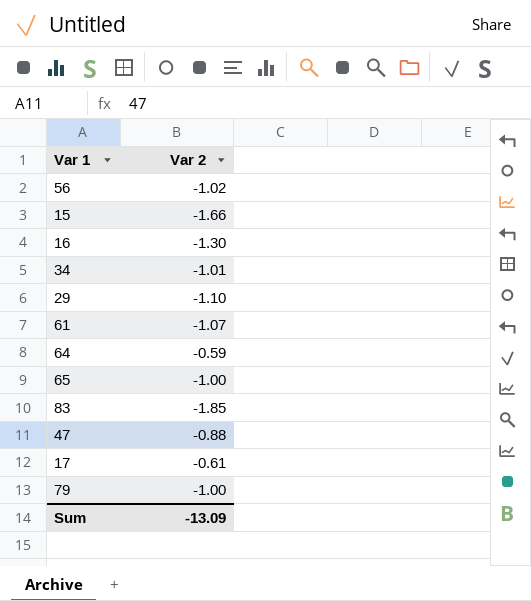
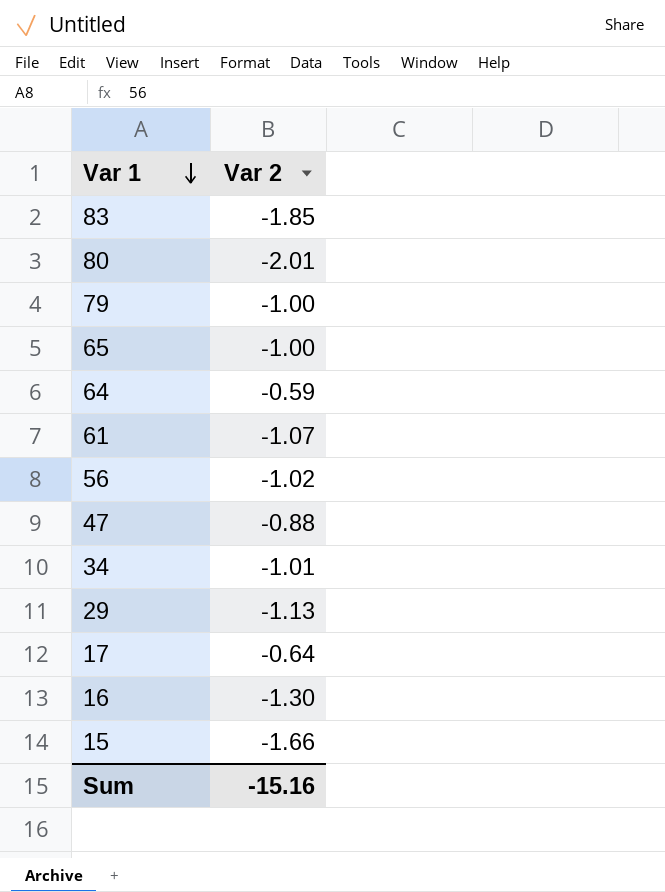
row order: none -> Var 1 descending
row 80: none -> -2.01
29 | Var 2: -1.10 -> -1.13
17 | Var 2: -0.61 -> -0.64
Sum | Var 2: -13.09 -> -15.16

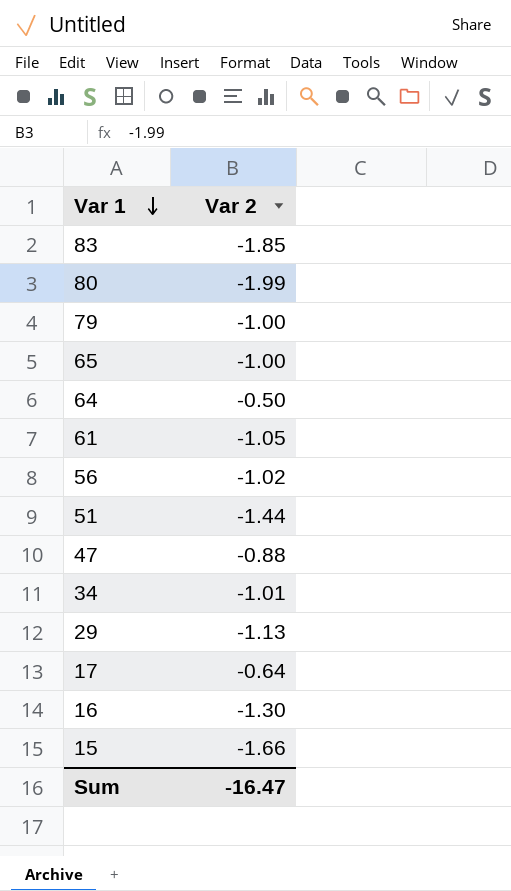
80 | Var 2: -2.01 -> -1.99
64 | Var 2: -0.59 -> -0.50
61 | Var 2: -1.07 -> -1.05
row 51: none -> -1.44
Sum | Var 2: -15.16 -> -16.47

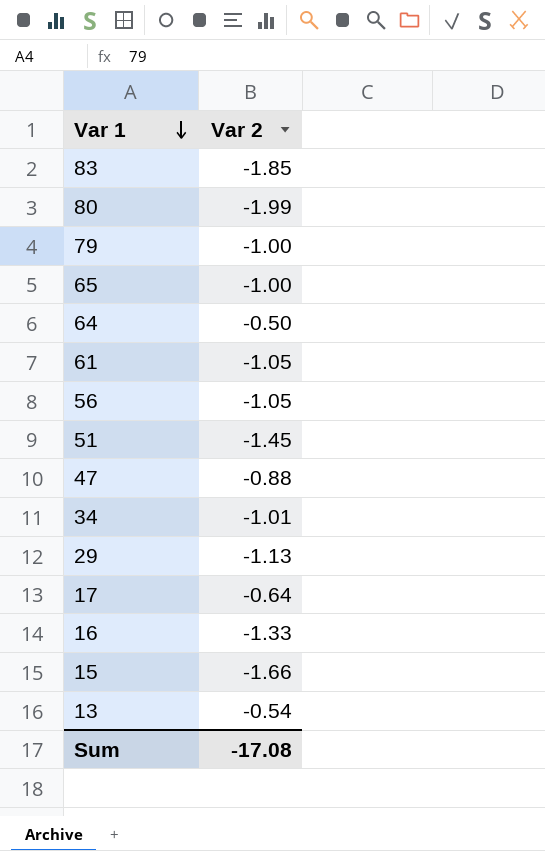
56 | Var 2: -1.02 -> -1.05
51 | Var 2: -1.44 -> -1.45
16 | Var 2: -1.30 -> -1.33
row 13: none -> -0.54
Sum | Var 2: -16.47 -> -17.08

